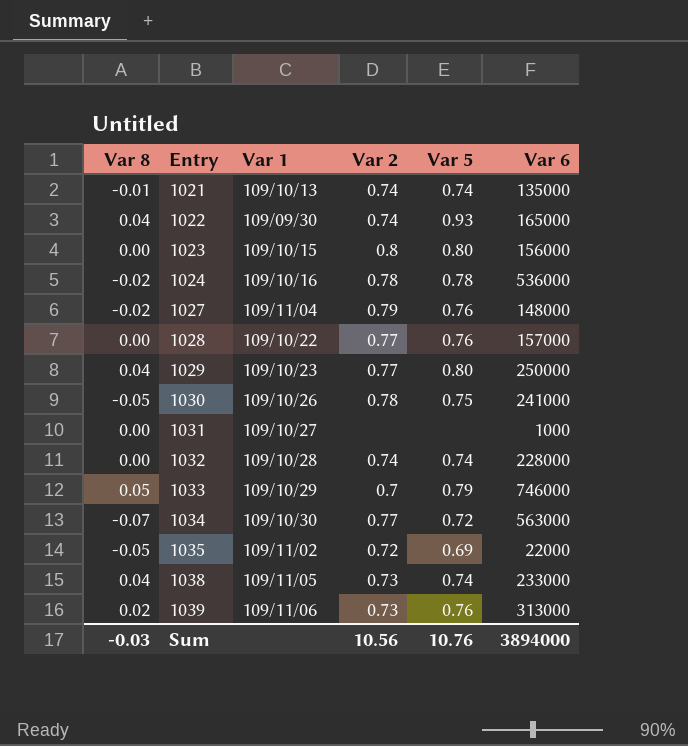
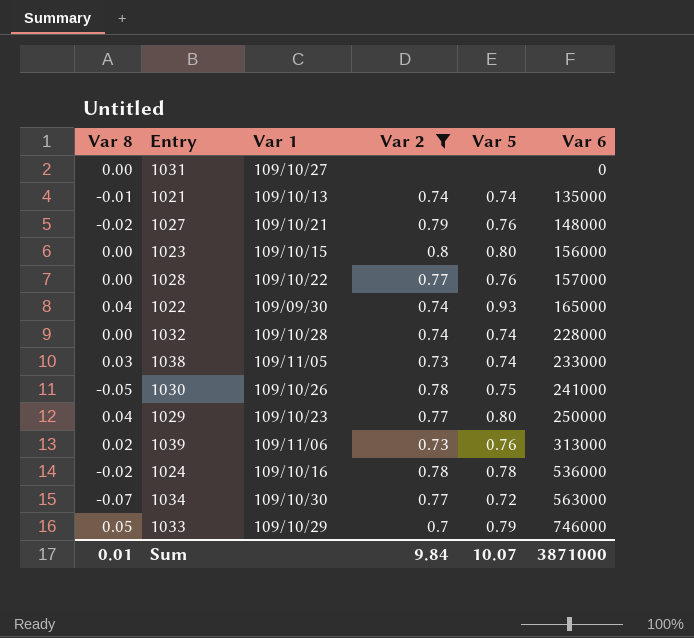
filter: none -> Var 2 != 0.72
row order: Entry ascending -> Var 6 ascending
1031 | Var 6: 1000 -> 0
1027 | Var 1: 109/11/04 -> 109/10/21
1038 | Var 8: 0.04 -> 0.03
Sum | Var 8: -0.03 -> 0.01
Sum | Var 2: 10.56 -> 9.84
Sum | Var 5: 10.76 -> 10.07
Sum | Var 6: 3894000 -> 3871000

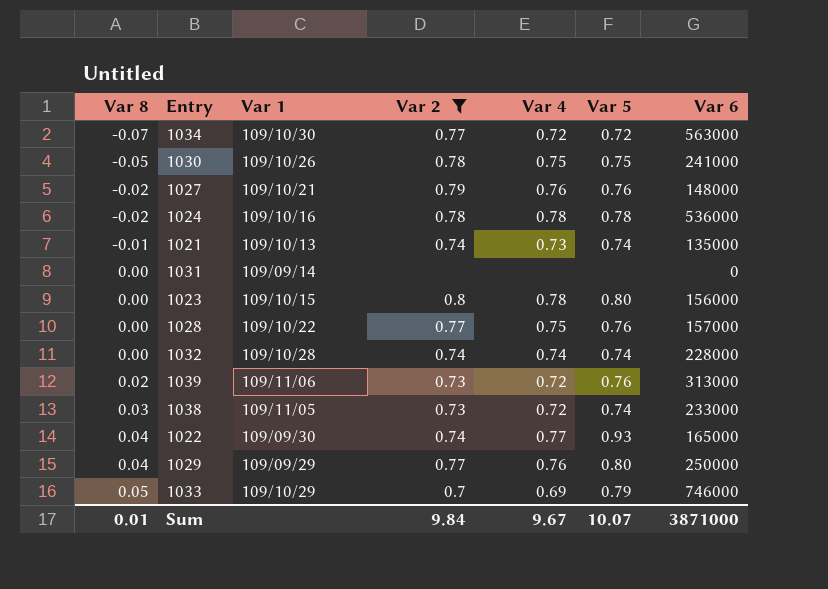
row order: Var 6 ascending -> Var 8 ascending
column Var 4 | position: none -> 5
1031 | Var 1: 109/10/27 -> 109/09/14
1029 | Var 1: 109/10/23 -> 109/09/29

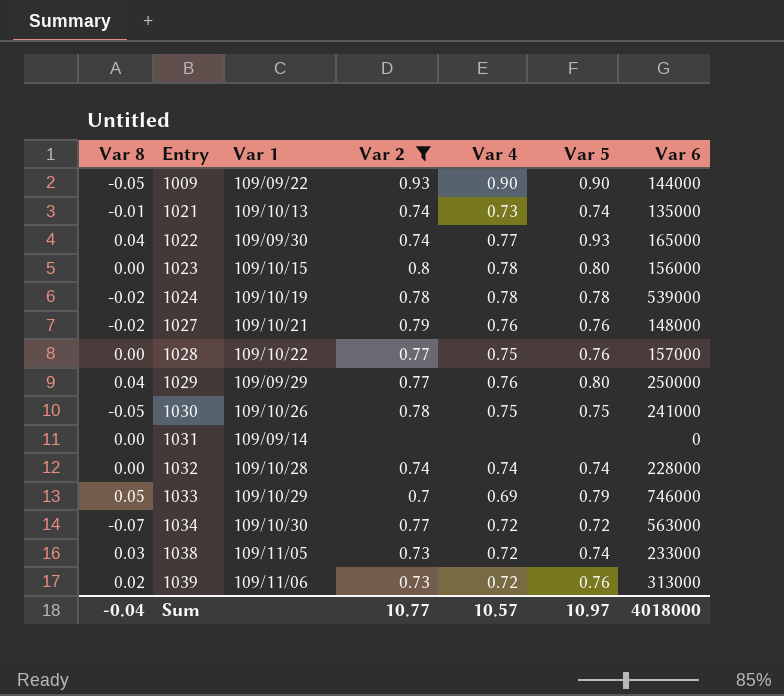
row order: Var 8 ascending -> Entry ascending
row 1009: none -> -0.05 | 109/09/22 | 0.93 | 0.90 | 0.90 | 144000
1024 | Var 1: 109/10/16 -> 109/10/19
1024 | Var 6: 536000 -> 539000
Sum | Var 8: 0.01 -> -0.04
Sum | Var 2: 9.84 -> 10.77
Sum | Var 4: 9.67 -> 10.57
Sum | Var 5: 10.07 -> 10.97
Sum | Var 6: 3871000 -> 4018000

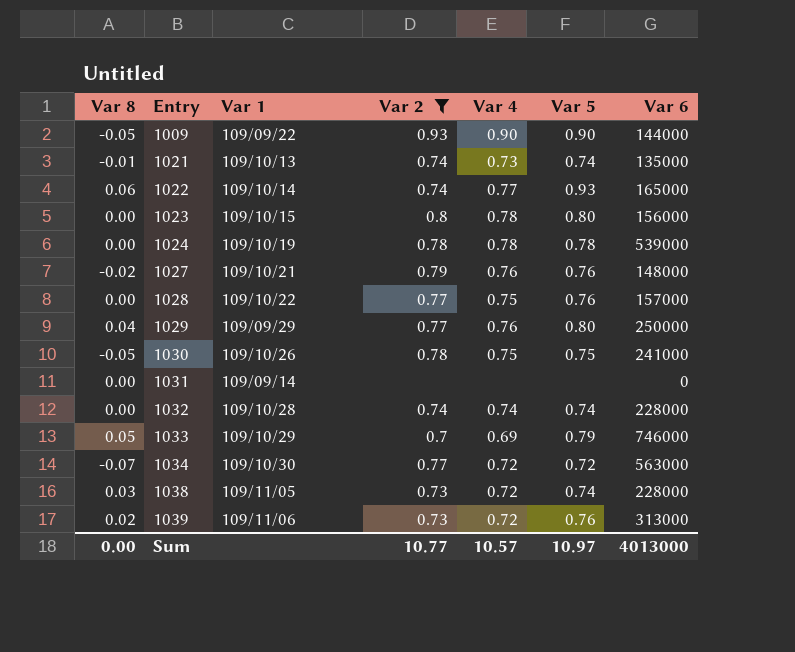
1022 | Var 8: 0.04 -> 0.06
1022 | Var 1: 109/09/30 -> 109/10/14
1024 | Var 8: -0.02 -> 0.00
1038 | Var 6: 233000 -> 228000
Sum | Var 8: -0.04 -> 0.00
Sum | Var 6: 4018000 -> 4013000

